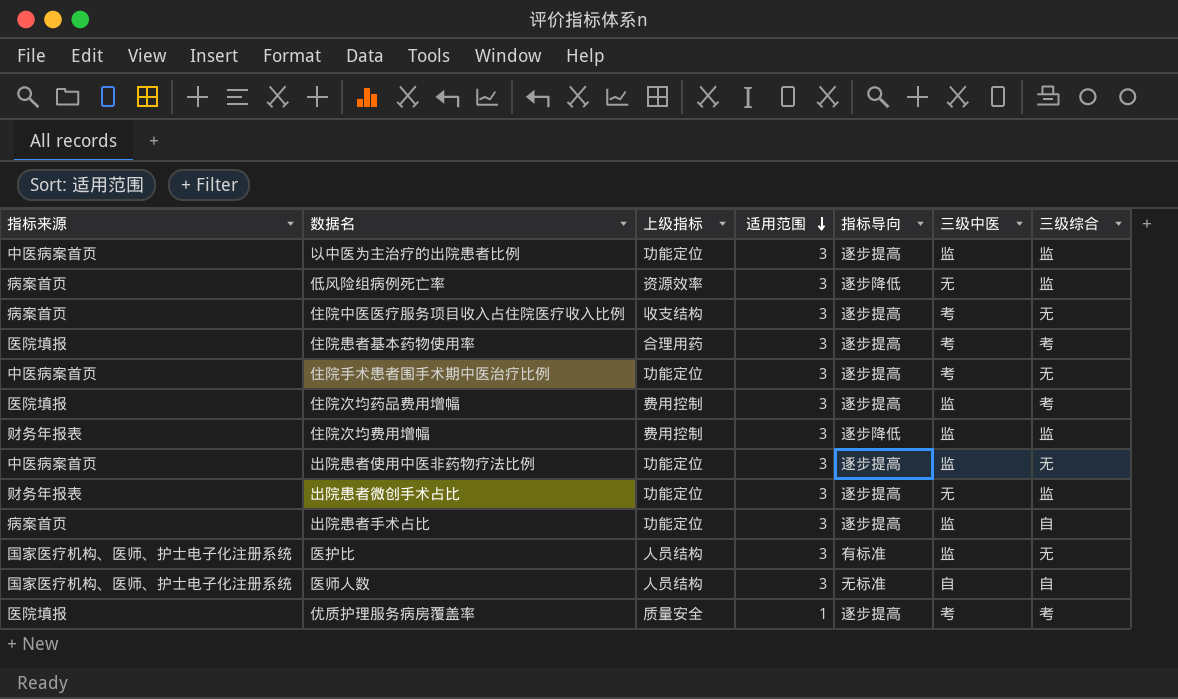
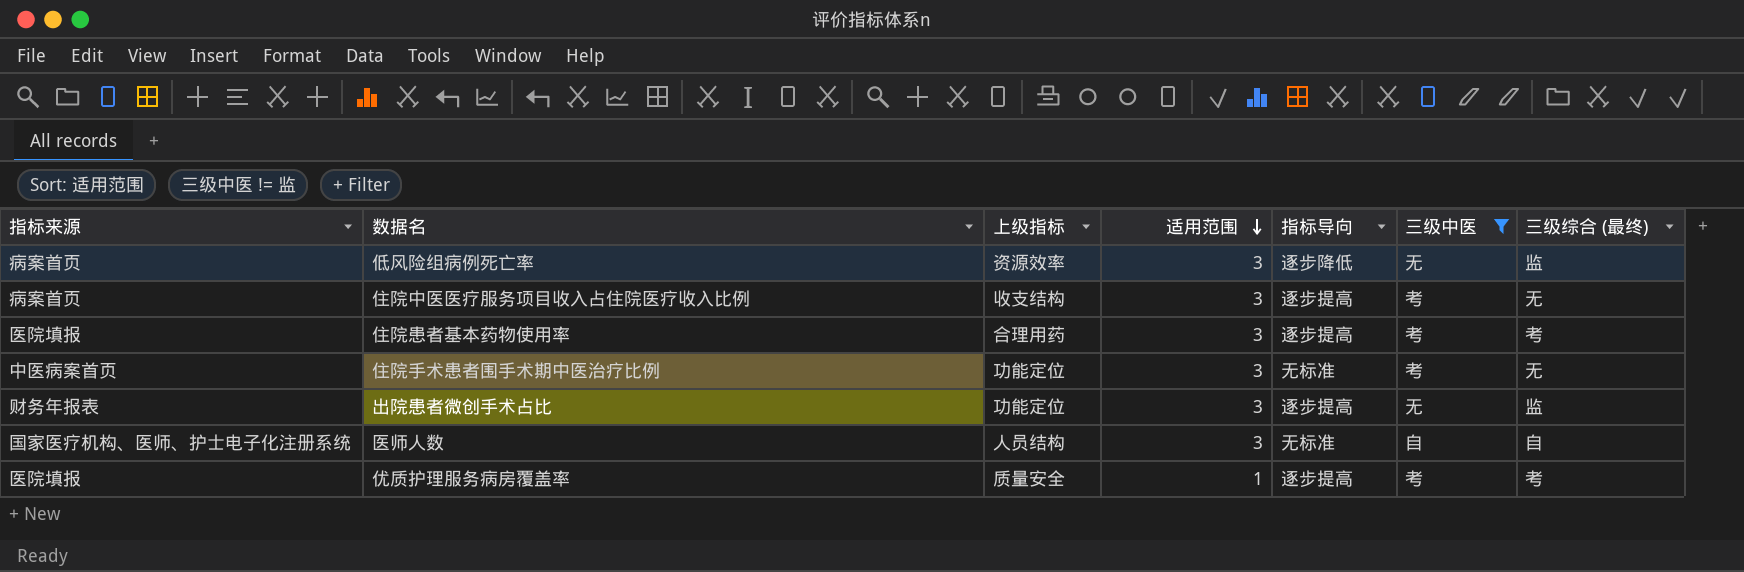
filter: none -> 三级中医 != 监
column name: 三级综合 -> 三级综合 (最终)
住院手术患者围手术期中医治疗比例 | 指标导向: 逐步提高 -> 无标准

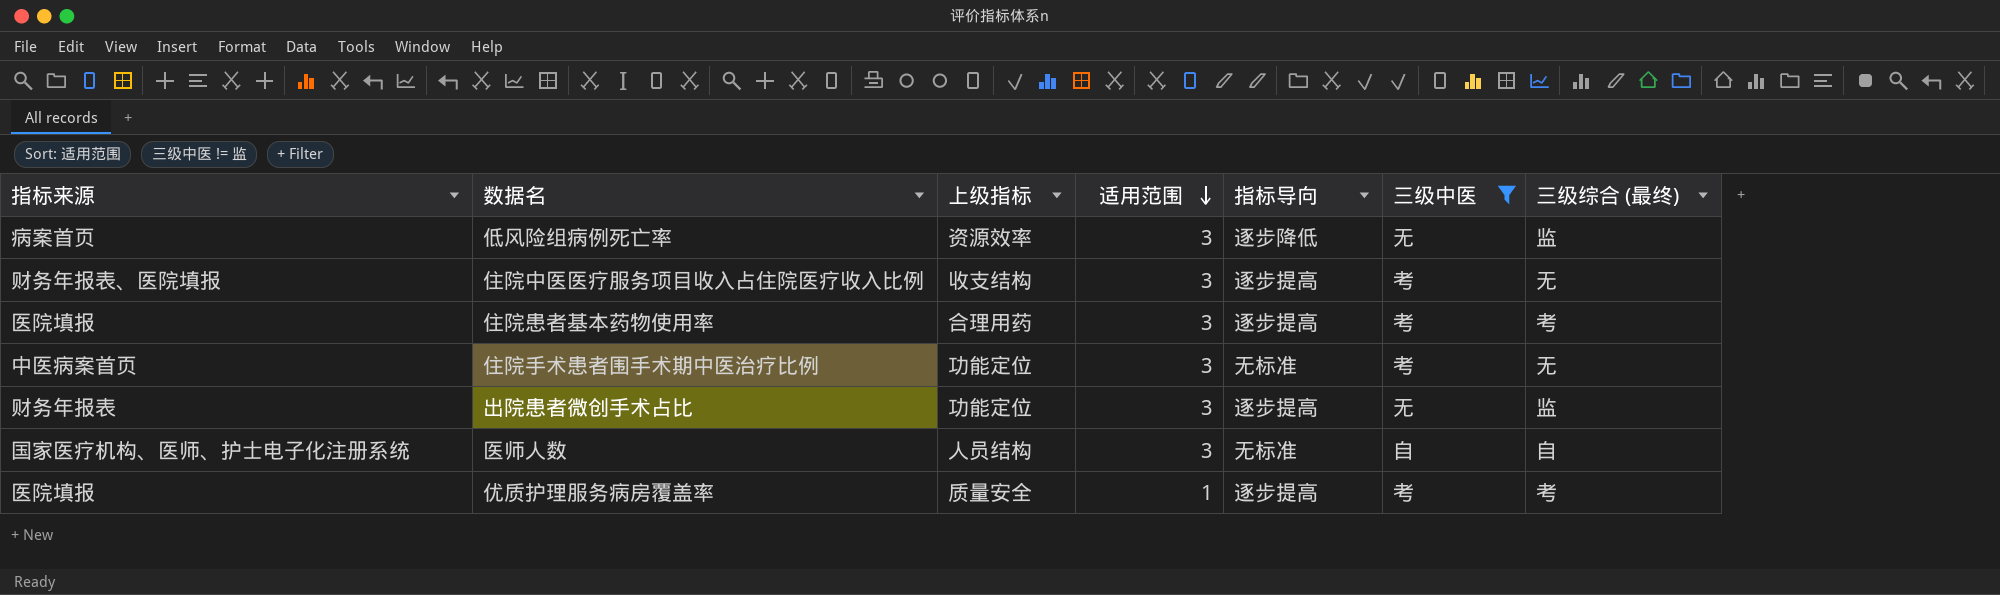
住院中医医疗服务项目收入占住院医疗收入比例 | 指标来源: 病案首页 -> 财务年报表、医院填报

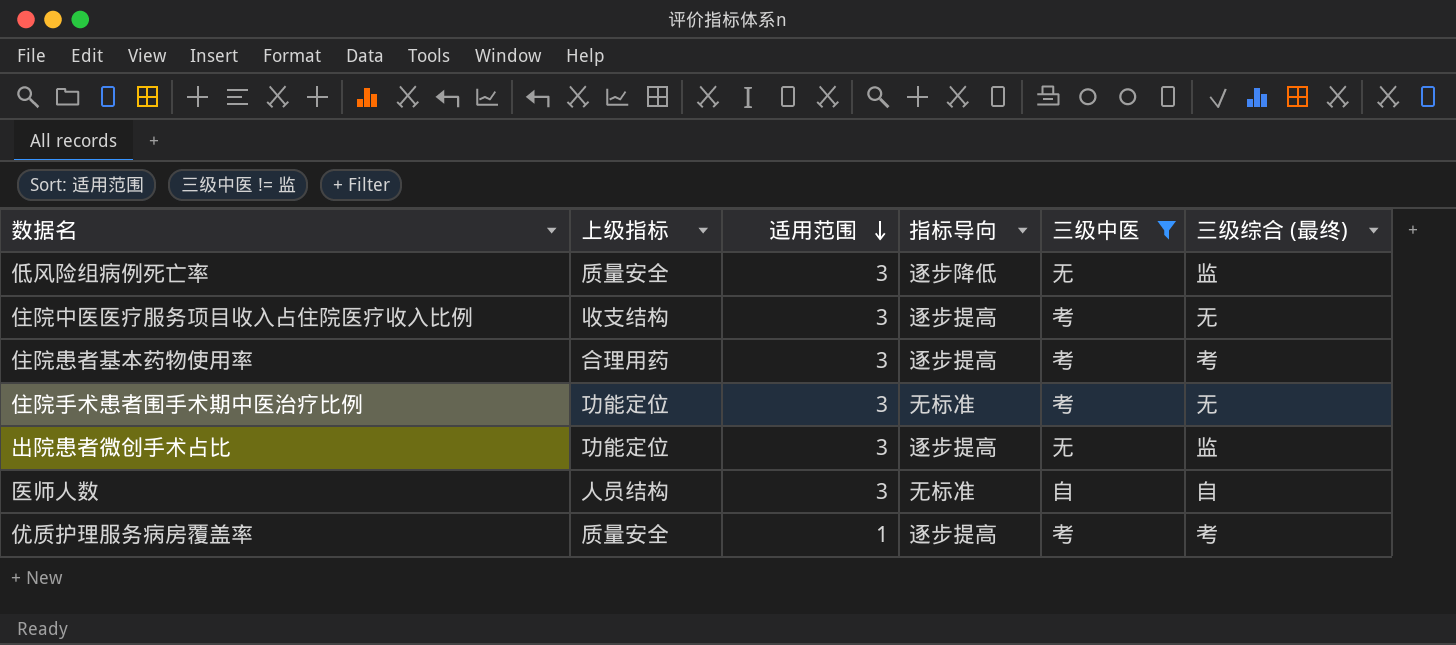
column 指标来源 | position: 1 -> none
低风险组病例死亡率 | 上级指标: 资源效率 -> 质量安全

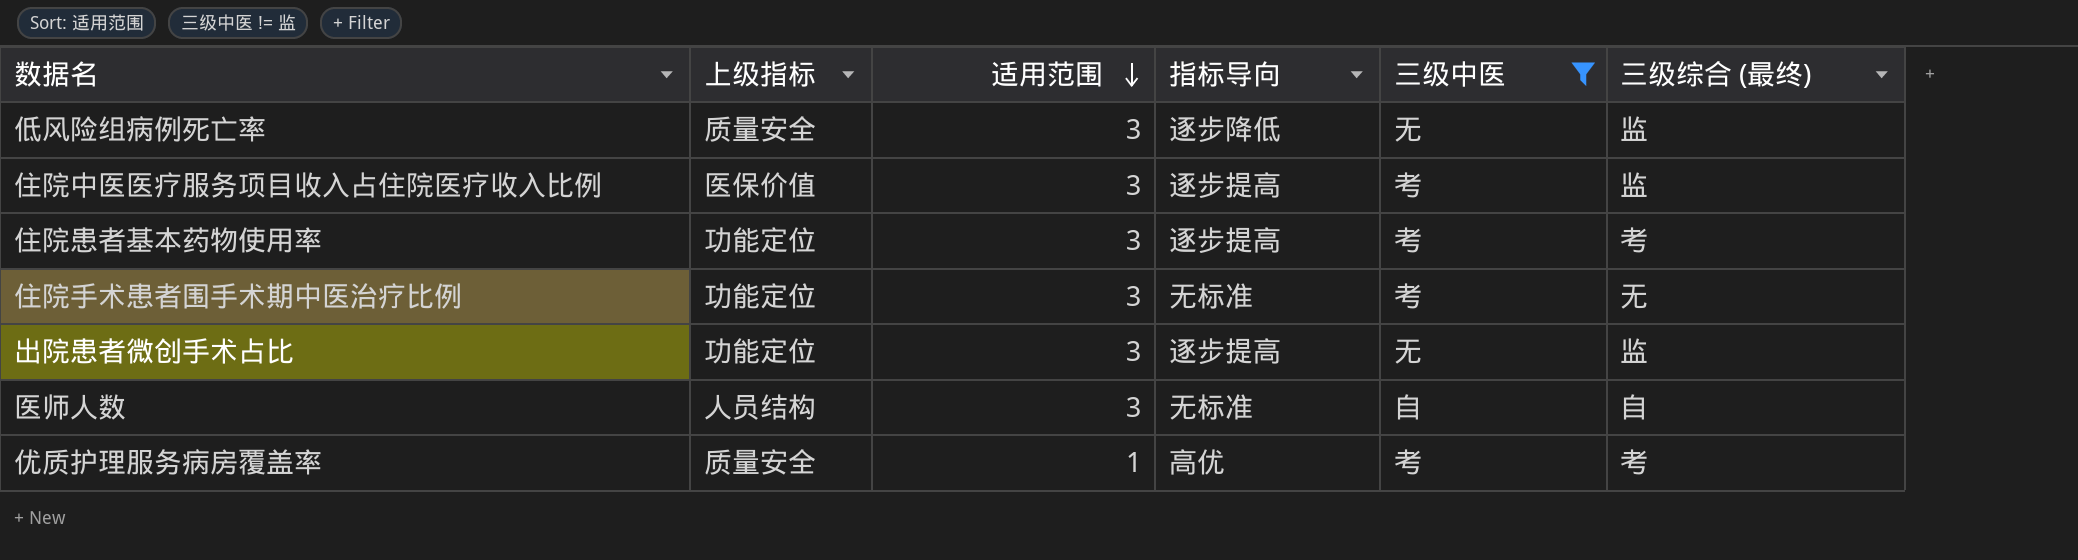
住院中医医疗服务项目收入占住院医疗收入比例 | 上级指标: 收支结构 -> 医保价值
住院中医医疗服务项目收入占住院医疗收入比例 | 三级综合 (最终): 无 -> 监
住院患者基本药物使用率 | 上级指标: 合理用药 -> 功能定位
优质护理服务病房覆盖率 | 指标导向: 逐步提高 -> 高优

